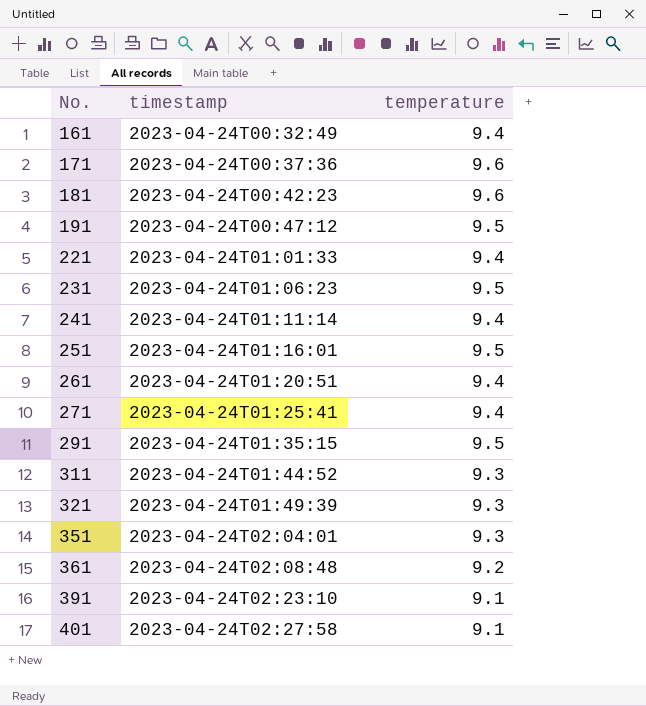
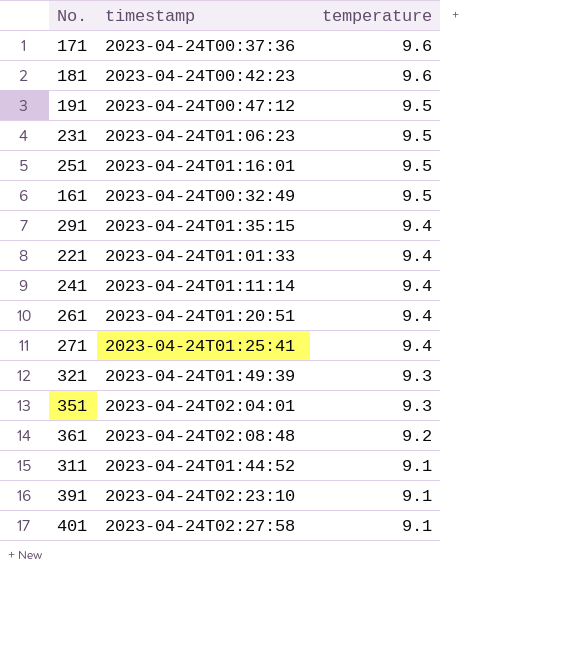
row order: No. ascending -> temperature descending
161 | temperature: 9.4 -> 9.5
291 | temperature: 9.5 -> 9.4
311 | temperature: 9.3 -> 9.1

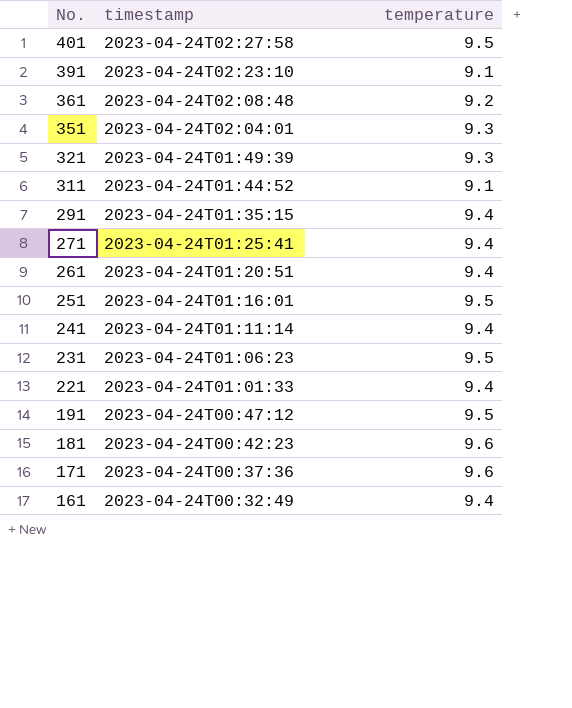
row order: temperature descending -> No. descending
401 | temperature: 9.1 -> 9.5
161 | temperature: 9.5 -> 9.4

